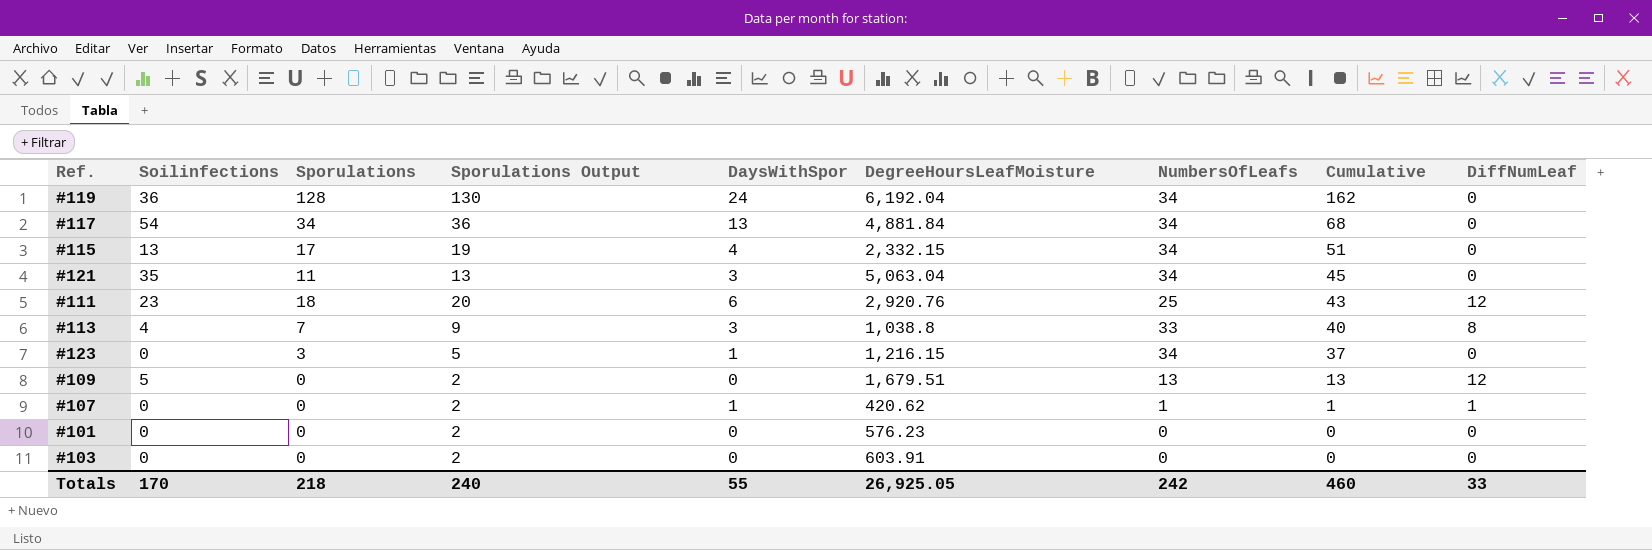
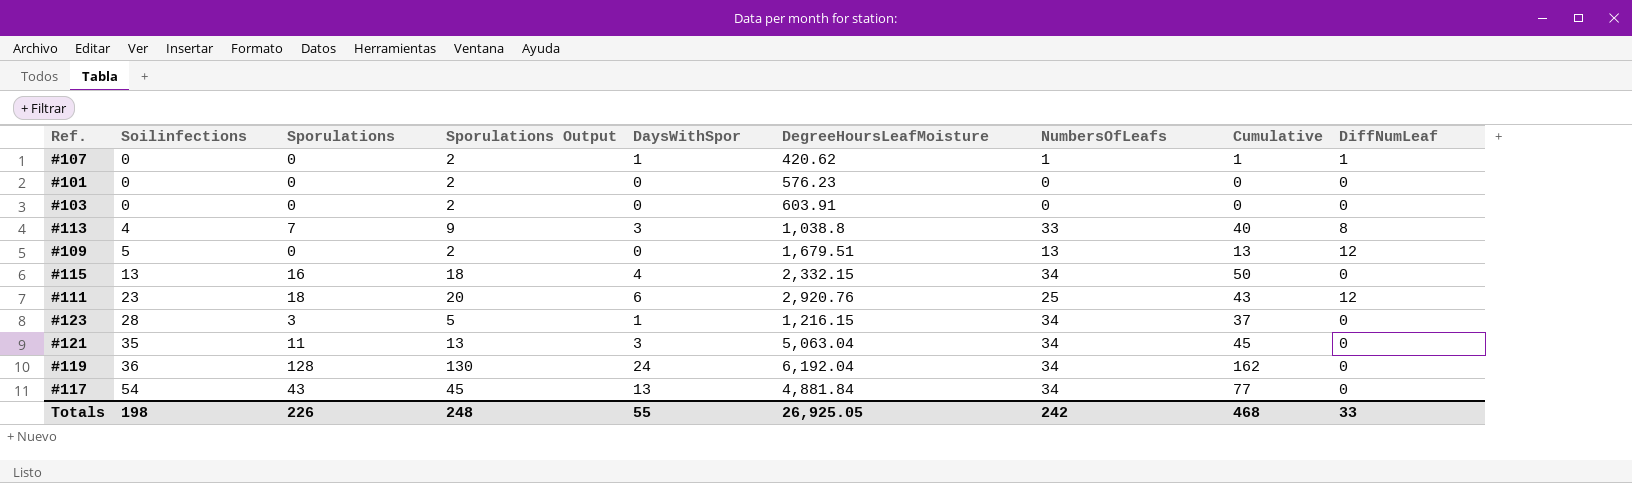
row order: Cumulative descending -> Soilinfections ascending
#115 | Sporulations: 17 -> 16
#115 | Sporulations Output: 19 -> 18
#115 | Cumulative: 51 -> 50
#123 | Soilinfections: 0 -> 28
#117 | Sporulations: 34 -> 43
#117 | Sporulations Output: 36 -> 45
#117 | Cumulative: 68 -> 77
Totals | Soilinfections: 170 -> 198
Totals | Sporulations: 218 -> 226
Totals | Sporulations Output: 240 -> 248
Totals | Cumulative: 460 -> 468

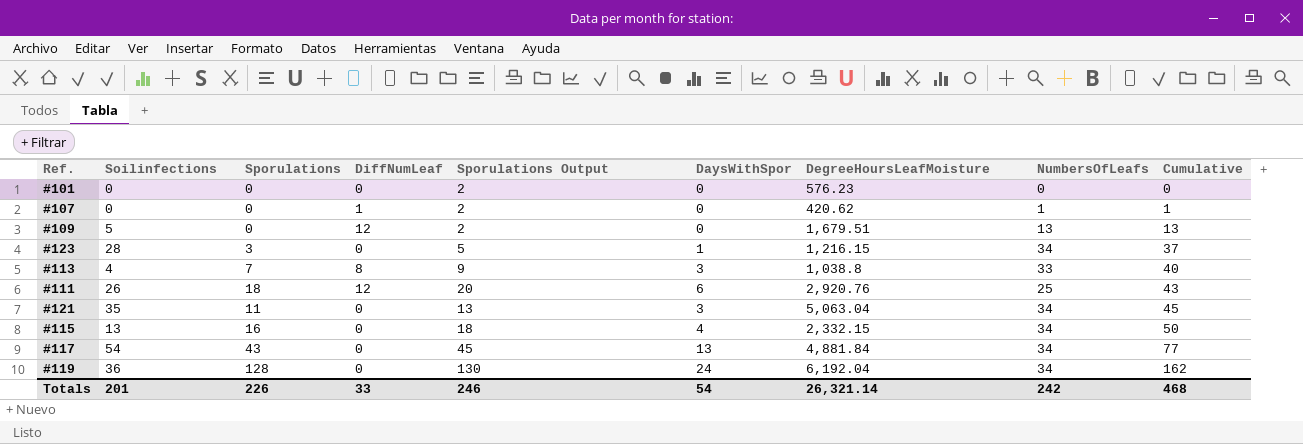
row order: Soilinfections ascending -> Cumulative ascending
column DiffNumLeaf | position: 9 -> 4
row #103: 0 | 0 | 2 | 0 | 603.91 | 0 | 0 | 0 -> none
#107 | DaysWithSpor: 1 -> 0
#111 | Soilinfections: 23 -> 26
Totals | Soilinfections: 198 -> 201
Totals | Sporulations Output: 248 -> 246
Totals | DaysWithSpor: 55 -> 54
Totals | DegreeHoursLeafMoisture: 26,925.05 -> 26,321.14

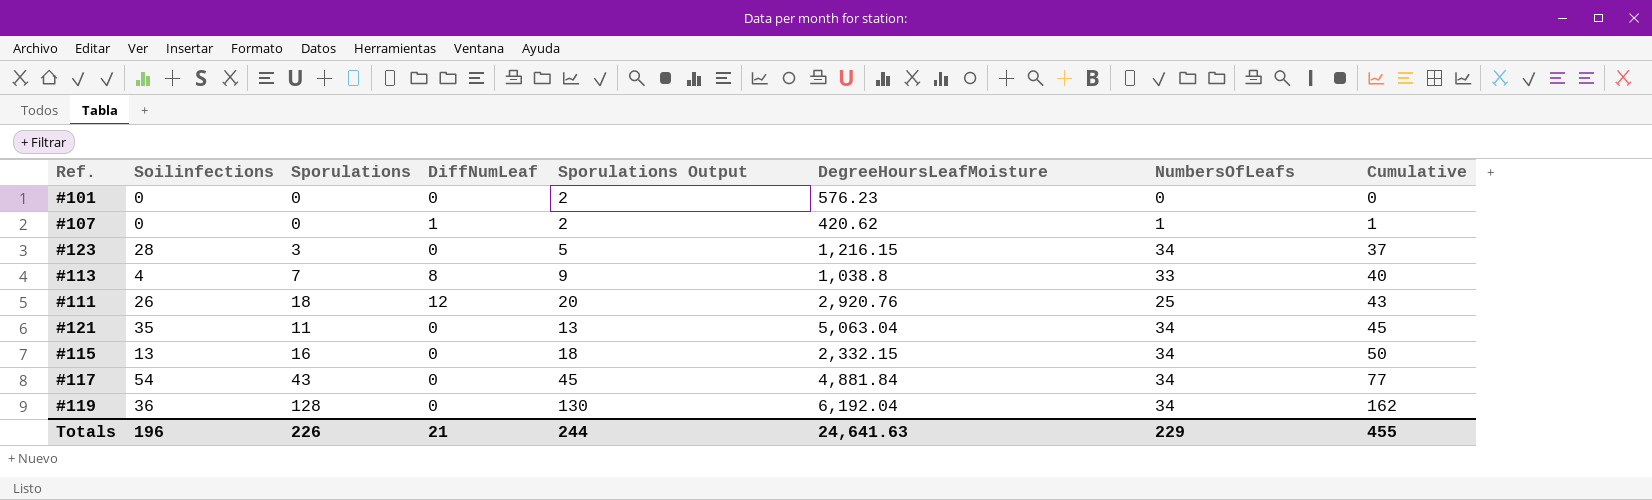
column DaysWithSpor | position: 6 -> none
row #109: 5 | 0 | 12 | 2 | 0 | 1,679.51 | 13 | 13 -> none
Totals | Soilinfections: 201 -> 196
Totals | DiffNumLeaf: 33 -> 21
Totals | Sporulations Output: 246 -> 244
Totals | DegreeHoursLeafMoisture: 26,321.14 -> 24,641.63
Totals | NumbersOfLeafs: 242 -> 229
Totals | Cumulative: 468 -> 455

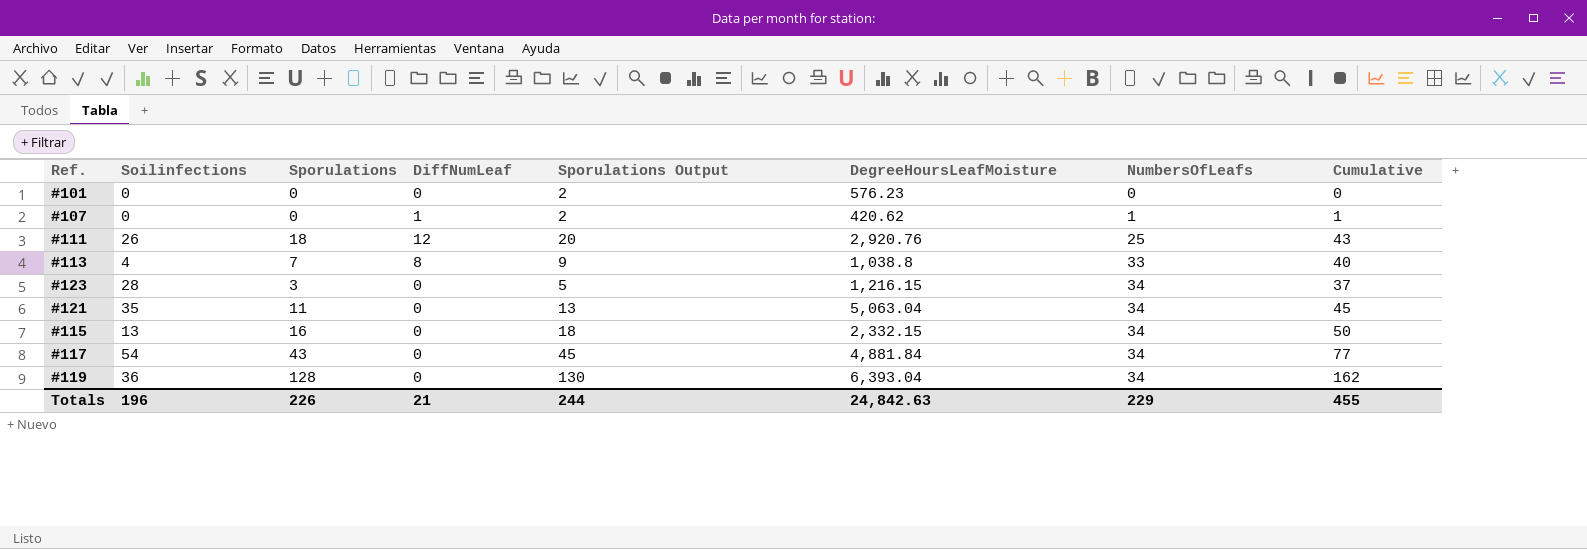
row order: Cumulative ascending -> NumbersOfLeafs ascending
#119 | DegreeHoursLeafMoisture: 6,192.04 -> 6,393.04
Totals | DegreeHoursLeafMoisture: 24,641.63 -> 24,842.63

